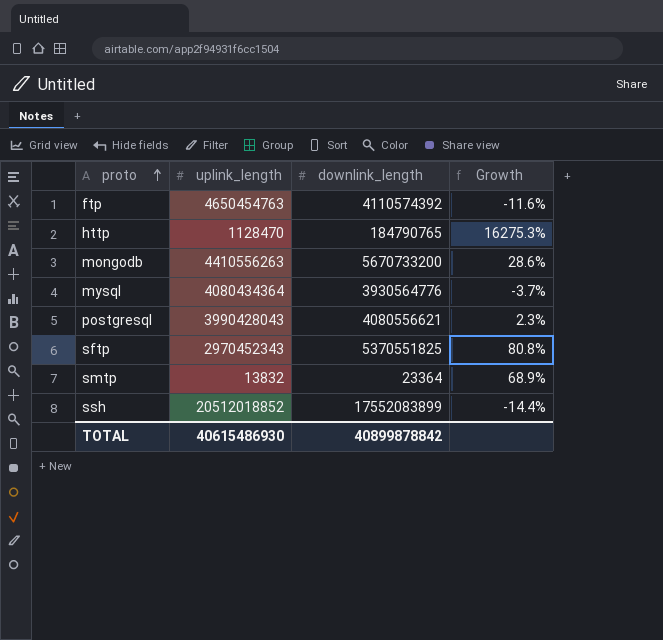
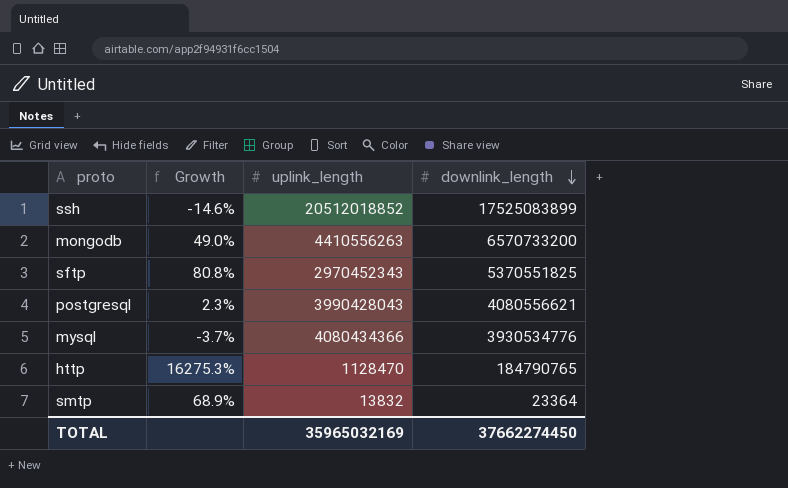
row order: proto ascending -> downlink_length descending
column Growth | position: 4 -> 2
row ftp: 4650454763 | 4110574392 | -11.6% -> none
ssh | Growth: -14.4% -> -14.6%
ssh | downlink_length: 17552083899 -> 17525083899
mongodb | Growth: 28.6% -> 49.0%
mongodb | downlink_length: 5670733200 -> 6570733200
mysql | uplink_length: 4080434364 -> 4080434366
mysql | downlink_length: 3930564776 -> 3930534776
TOTAL | uplink_length: 40615486930 -> 35965032169
TOTAL | downlink_length: 40899878842 -> 37662274450

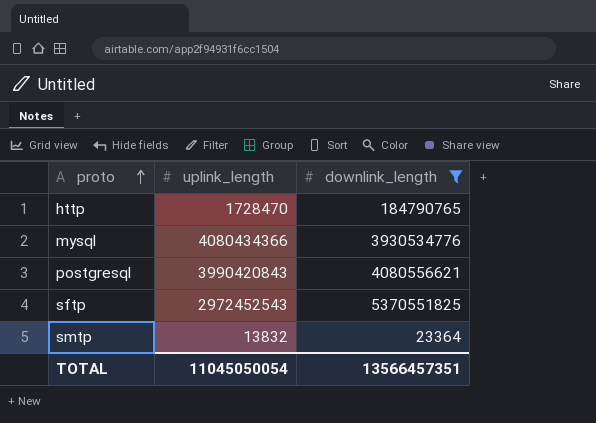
filter: none -> downlink_length <= 5370551825
row order: downlink_length descending -> proto ascending
column Growth | formula: ([downlink_length] - [uplink_length]) / [uplink_length] -> none
http | uplink_length: 1128470 -> 1728470
postgresql | uplink_length: 3990428043 -> 3990420843
sftp | uplink_length: 2970452343 -> 2972452543
TOTAL | uplink_length: 35965032169 -> 11045050054
TOTAL | downlink_length: 37662274450 -> 13566457351

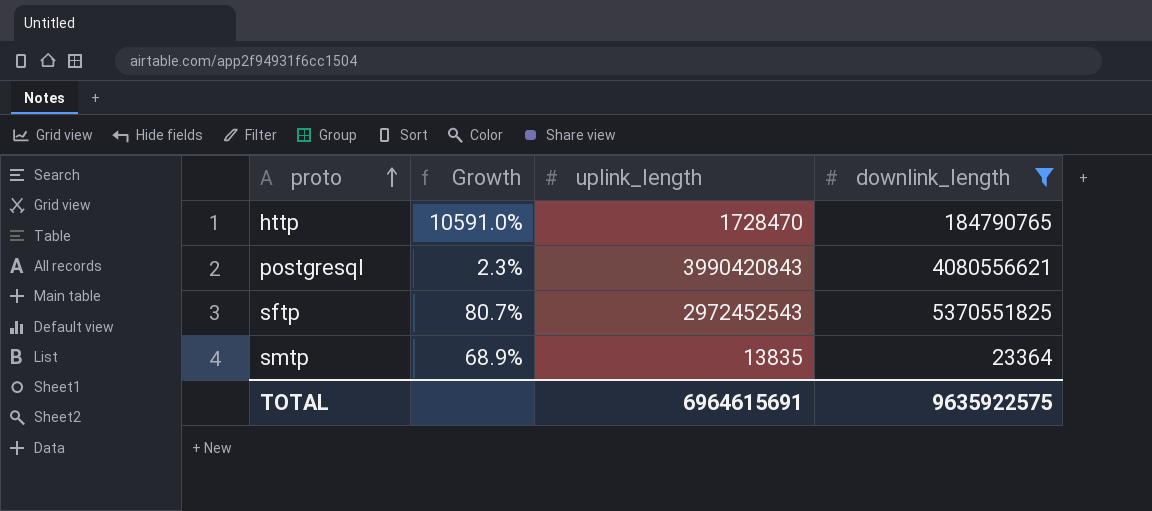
column Growth | formula: none -> ([downlink_length] - [uplink_length]) / [uplink_length]
row mysql: 4080434366 | 3930534776 -> none
smtp | uplink_length: 13832 -> 13835
TOTAL | uplink_length: 11045050054 -> 6964615691
TOTAL | downlink_length: 13566457351 -> 9635922575

